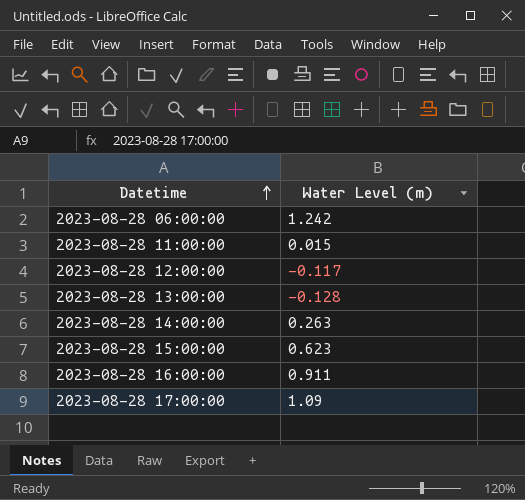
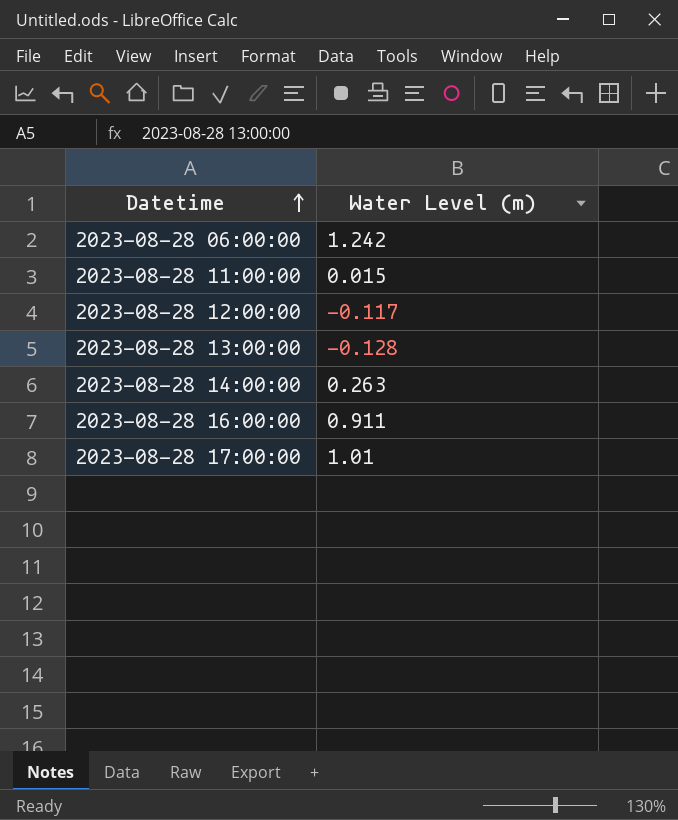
row 2023-08-28 15:00:00: 0.623 -> none
2023-08-28 17:00:00 | Water Level (m): 1.09 -> 1.01

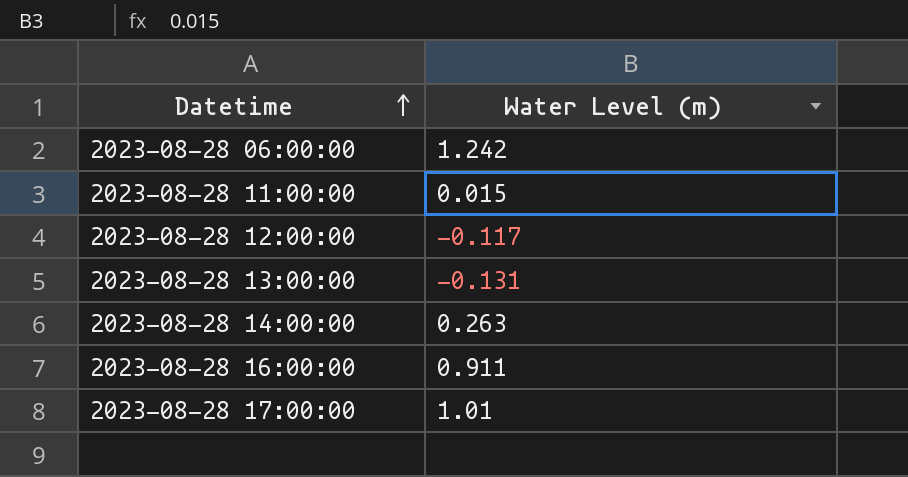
2023-08-28 13:00:00 | Water Level (m): -0.128 -> -0.131

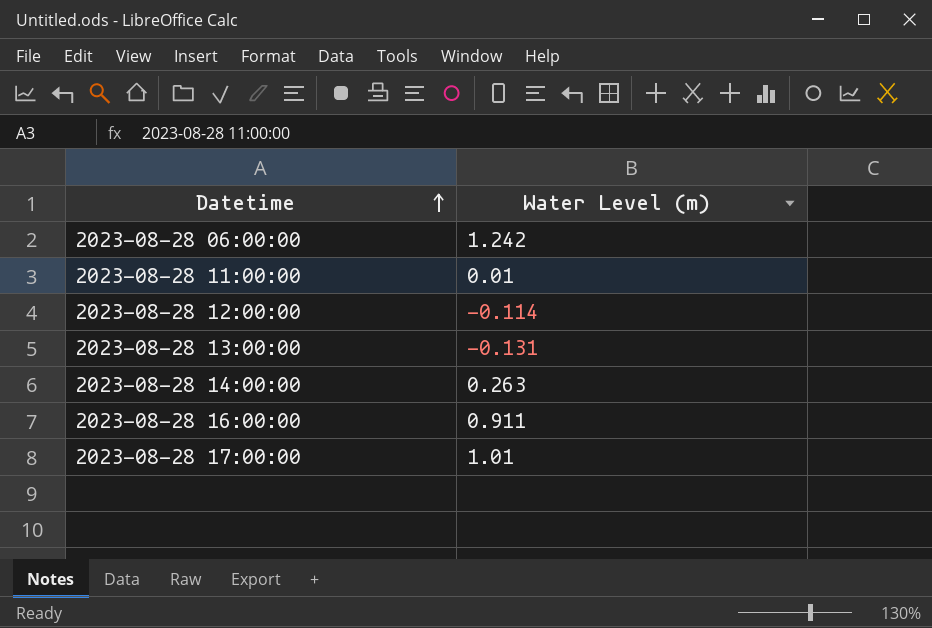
2023-08-28 11:00:00 | Water Level (m): 0.015 -> 0.01
2023-08-28 12:00:00 | Water Level (m): -0.117 -> -0.114

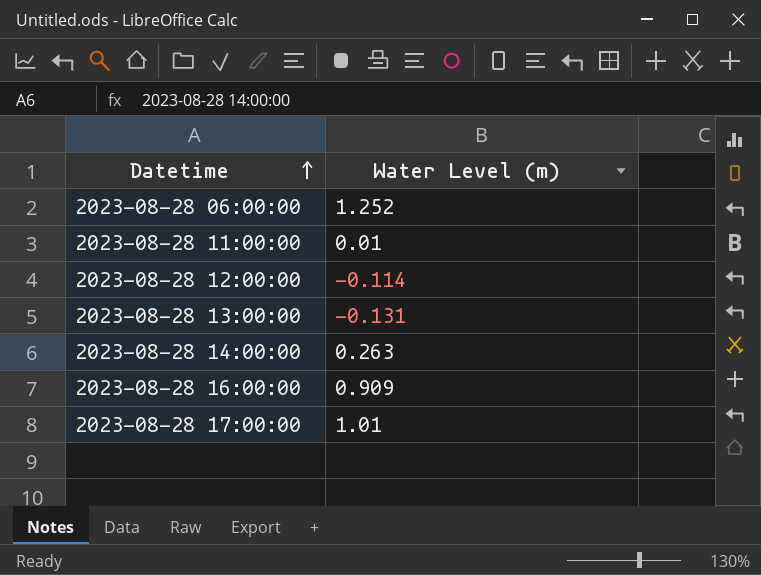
2023-08-28 06:00:00 | Water Level (m): 1.242 -> 1.252
2023-08-28 16:00:00 | Water Level (m): 0.911 -> 0.909

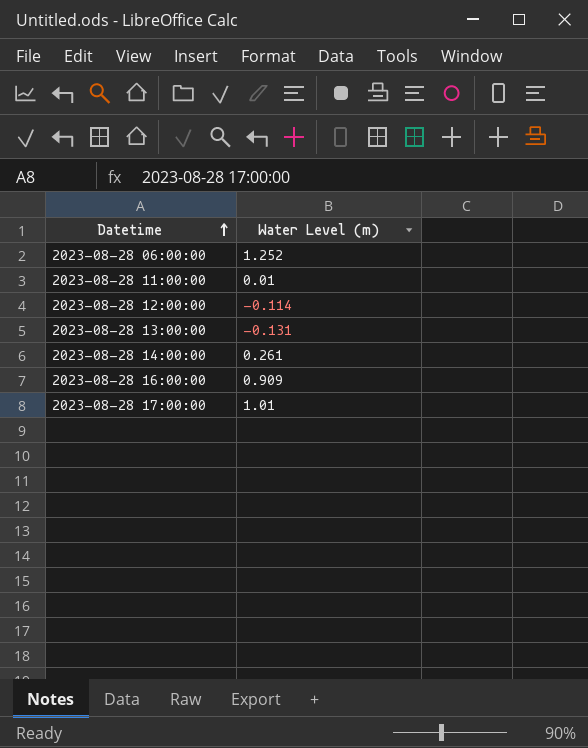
2023-08-28 14:00:00 | Water Level (m): 0.263 -> 0.261

